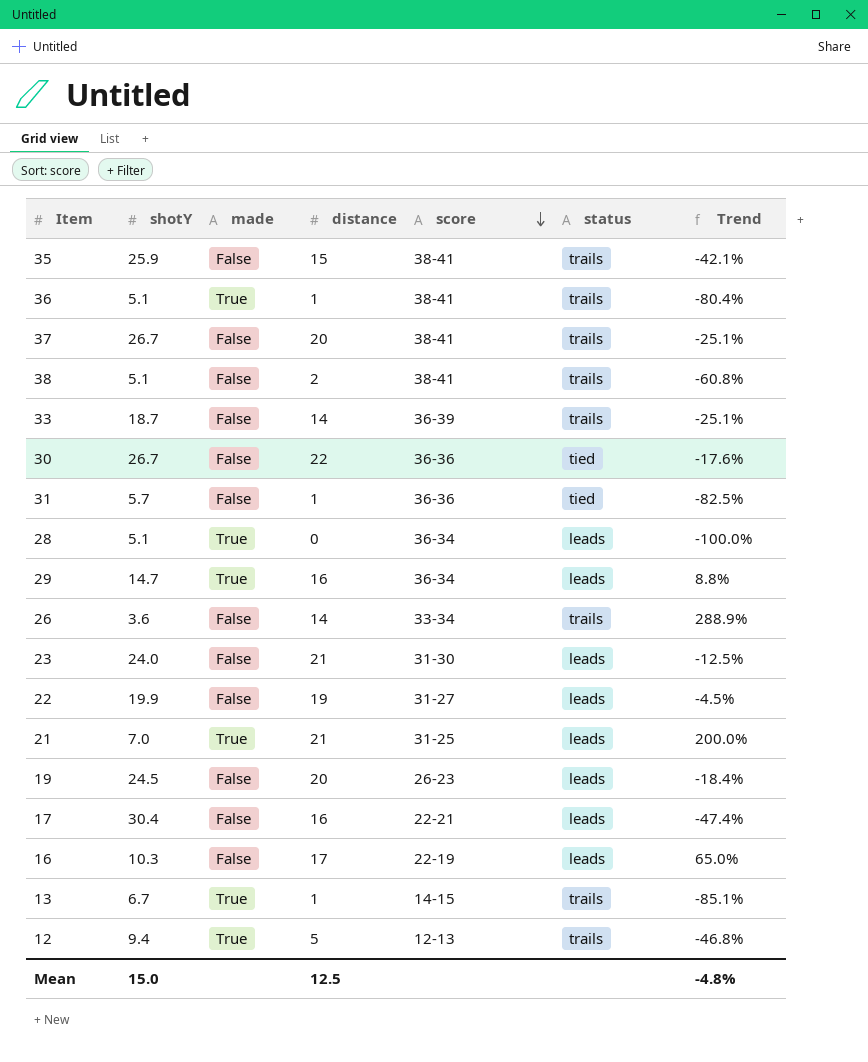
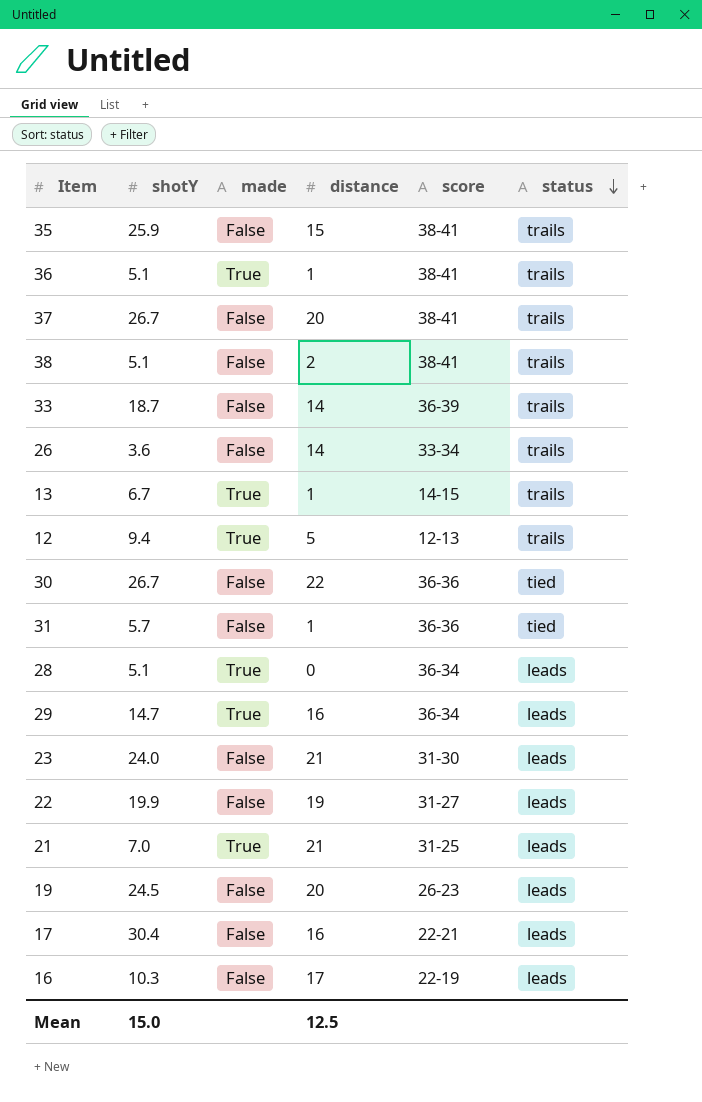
row order: score descending -> status descending
column Trend | formula: ([distance] - [shotY]) / [shotY] -> none

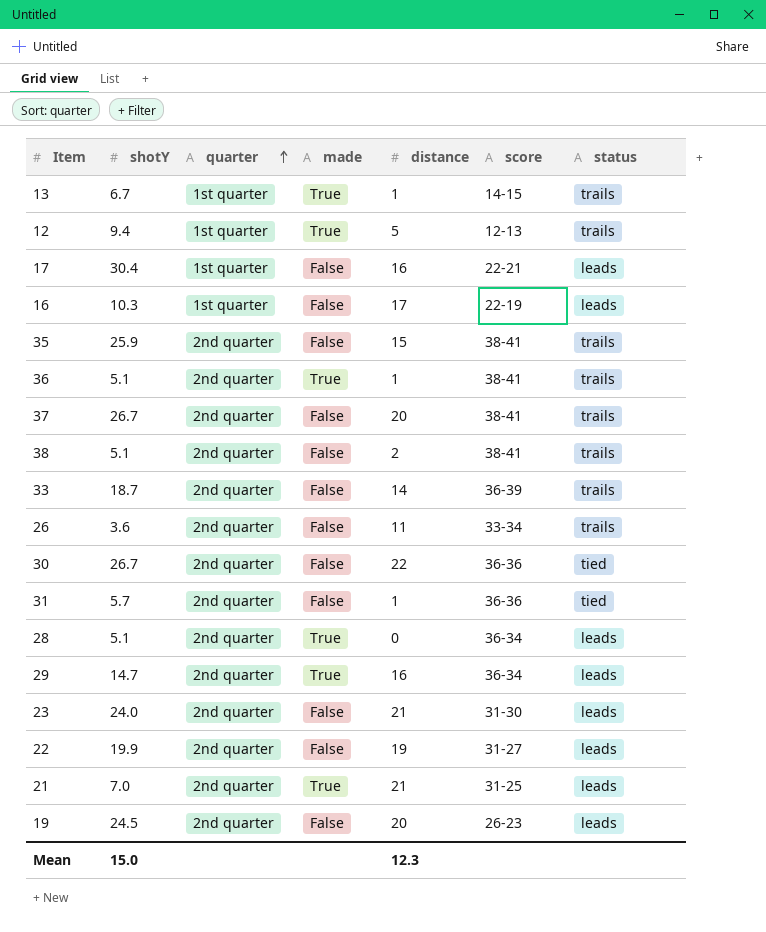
row order: status descending -> quarter ascending
column quarter | position: none -> 3
26 | distance: 14 -> 11
Mean | distance: 12.5 -> 12.3

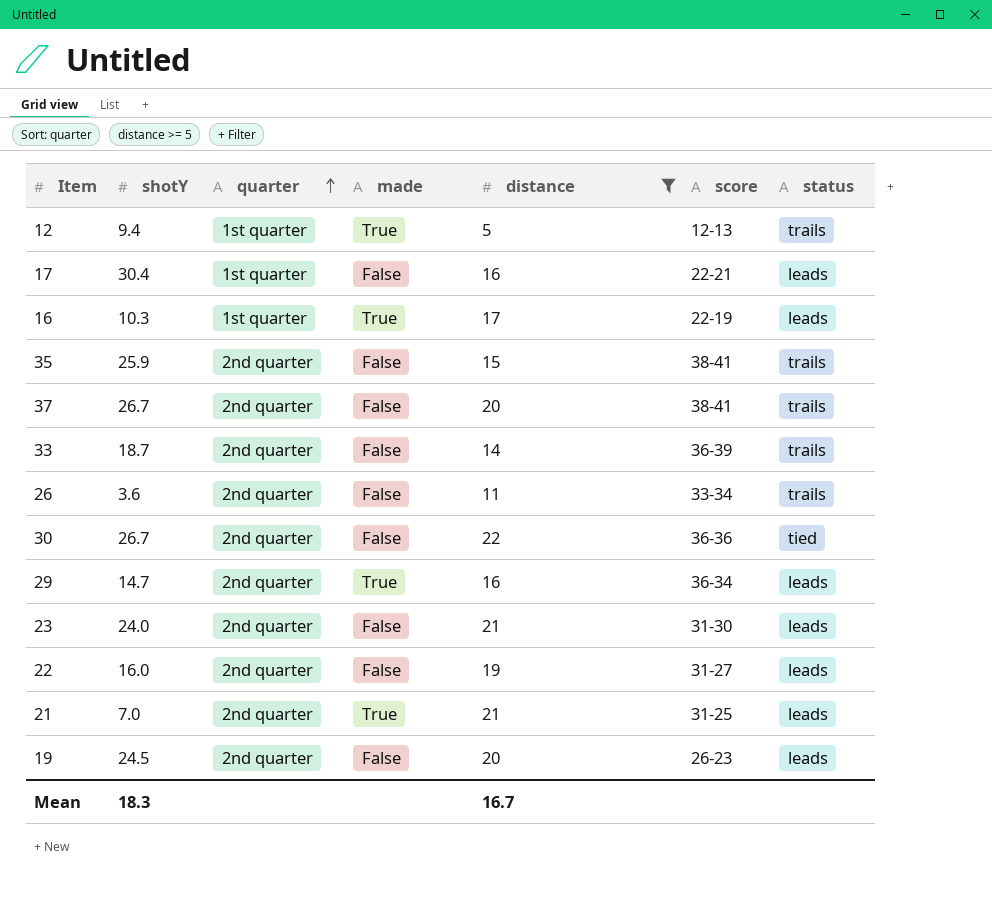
filter: none -> distance >= 5
16 | made: False -> True
22 | shotY: 19.9 -> 16.0
Mean | shotY: 15.0 -> 18.3
Mean | distance: 12.3 -> 16.7

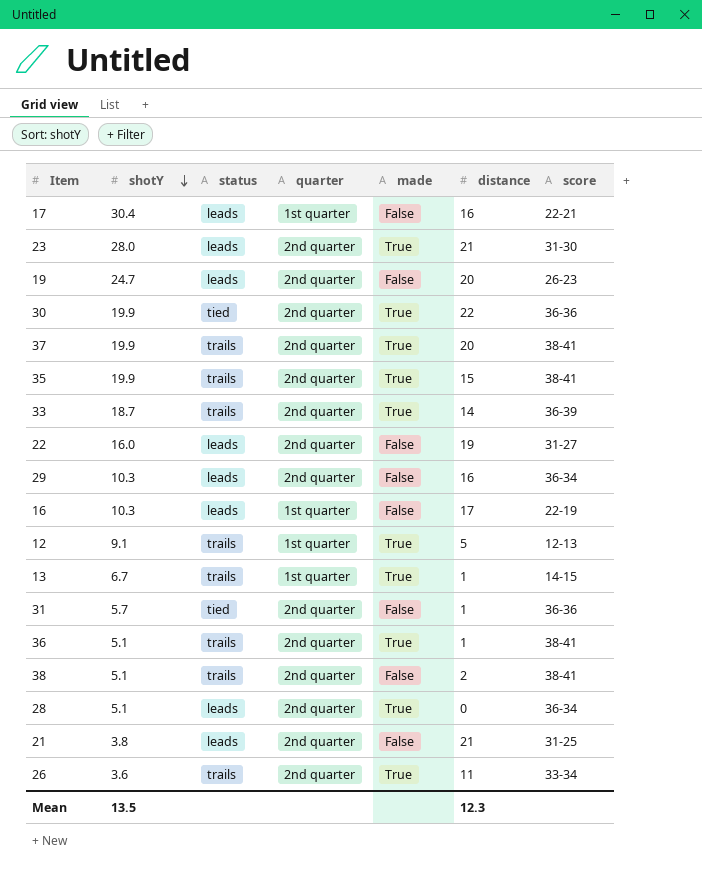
filter: distance >= 5 -> none
row order: quarter ascending -> shotY descending
column status | position: 7 -> 3
23 | shotY: 24.0 -> 28.0
23 | made: False -> True
19 | shotY: 24.5 -> 24.7
30 | shotY: 26.7 -> 19.9
30 | made: False -> True
37 | shotY: 26.7 -> 19.9
37 | made: False -> True
35 | shotY: 25.9 -> 19.9
35 | made: False -> True
33 | made: False -> True
29 | shotY: 14.7 -> 10.3
29 | made: True -> False
16 | made: True -> False
12 | shotY: 9.4 -> 9.1
21 | shotY: 7.0 -> 3.8
21 | made: True -> False
26 | made: False -> True
Mean | shotY: 18.3 -> 13.5
Mean | distance: 16.7 -> 12.3

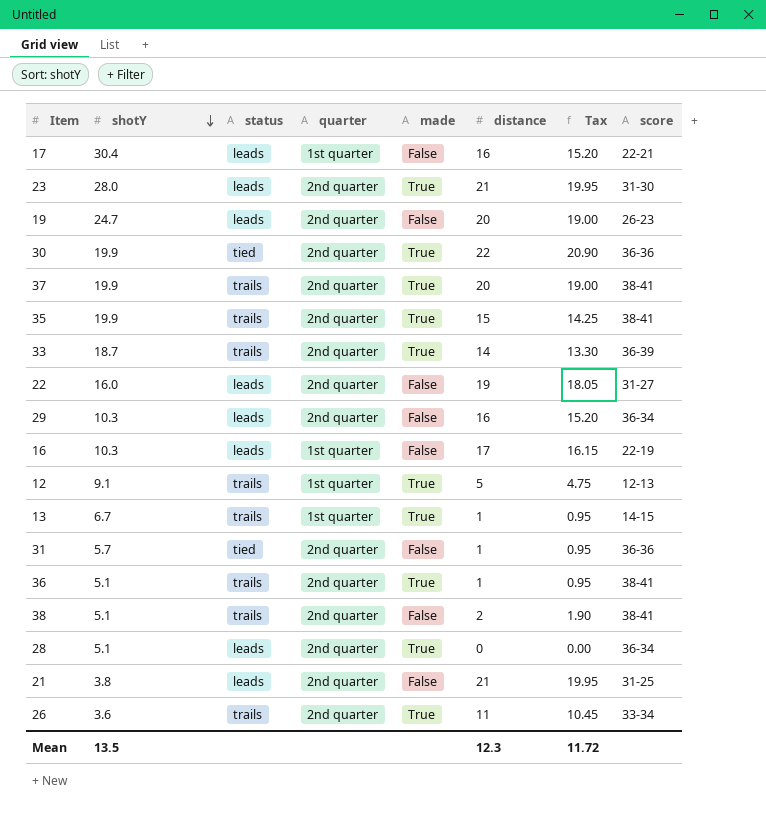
column Tax | formula: none -> [distance] * 0.95

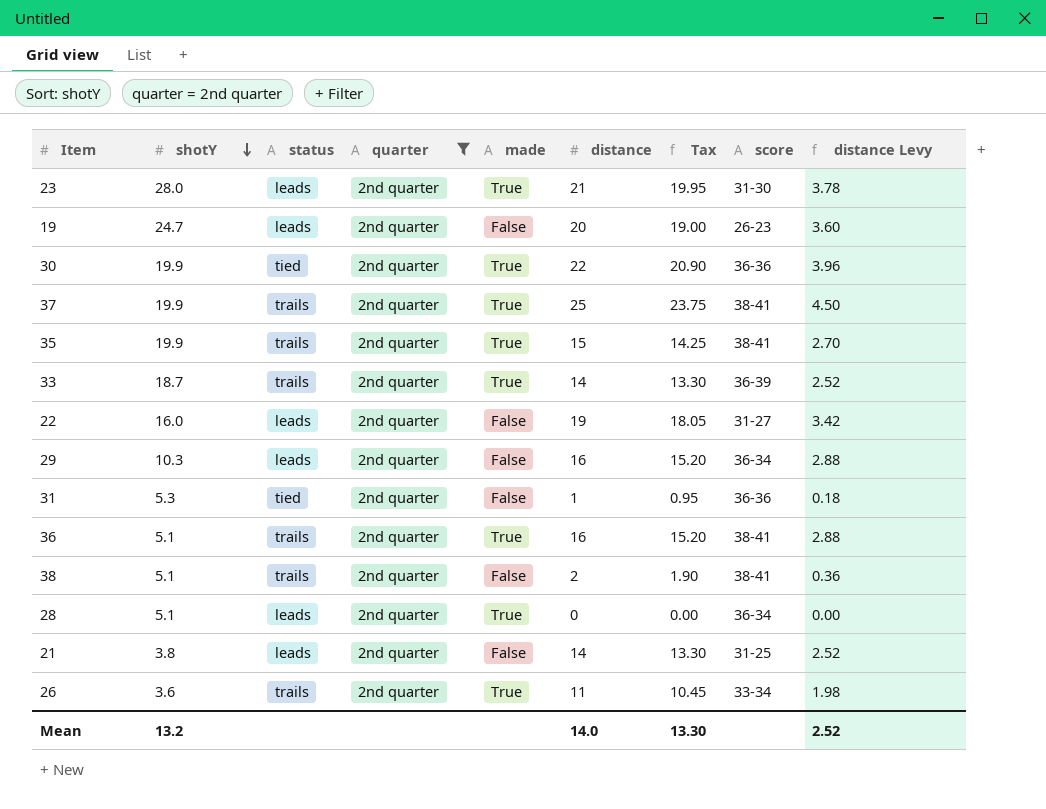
filter: none -> quarter = 2nd quarter
column distance Levy | formula: none -> [distance] * 0.18
37 | distance: 20 -> 25
37 | Tax: 19.00 -> 23.75
31 | shotY: 5.7 -> 5.3
36 | distance: 1 -> 16
36 | Tax: 0.95 -> 15.20
21 | distance: 21 -> 14
21 | Tax: 19.95 -> 13.30
Mean | shotY: 13.5 -> 13.2
Mean | distance: 12.3 -> 14.0
Mean | Tax: 11.72 -> 13.30

